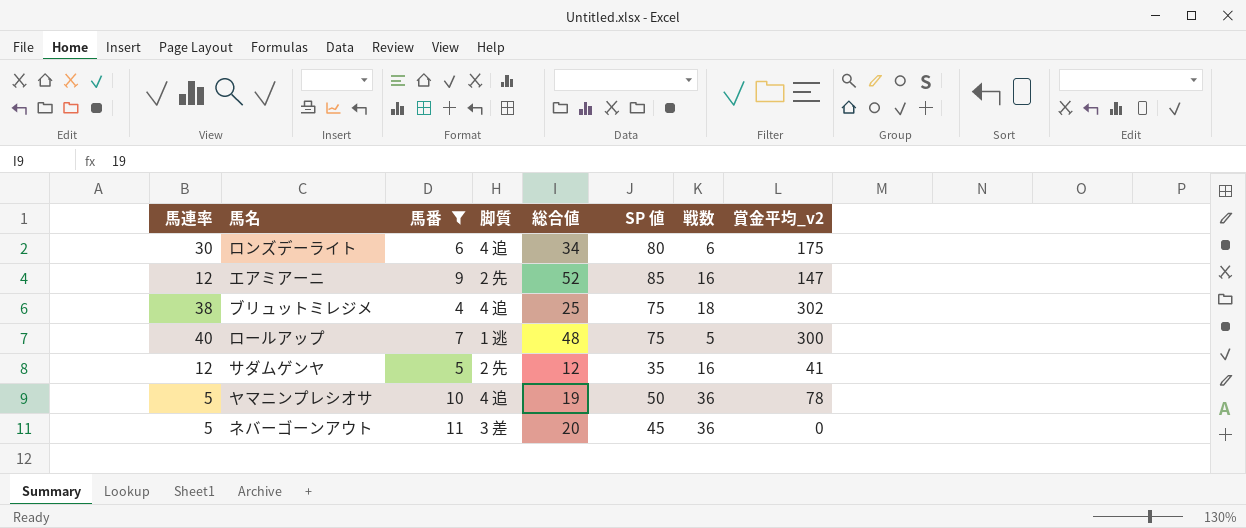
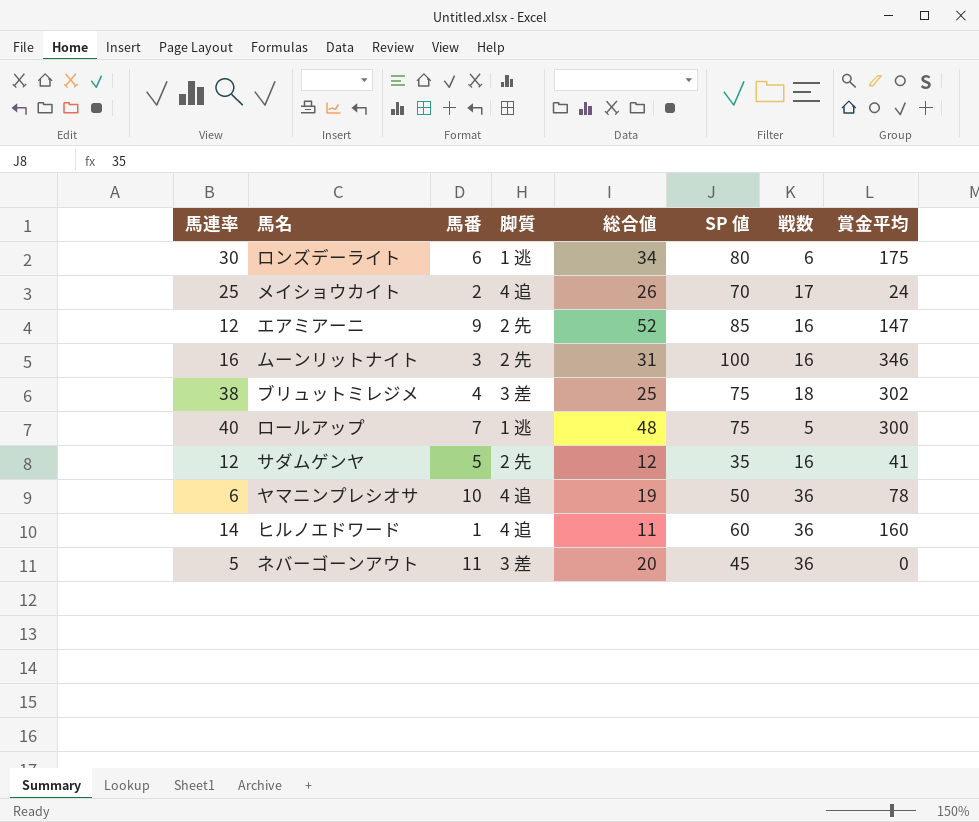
filter: 馬番 >= 4 -> none
column name: 賞金平均_v2 -> 賞金平均
ロンズデーライト | 脚質: 4 追 -> 1 逃
ブリュットミレジメ | 脚質: 4 追 -> 3 差
ヤマニンプレシオサ | 馬連率: 5 -> 6

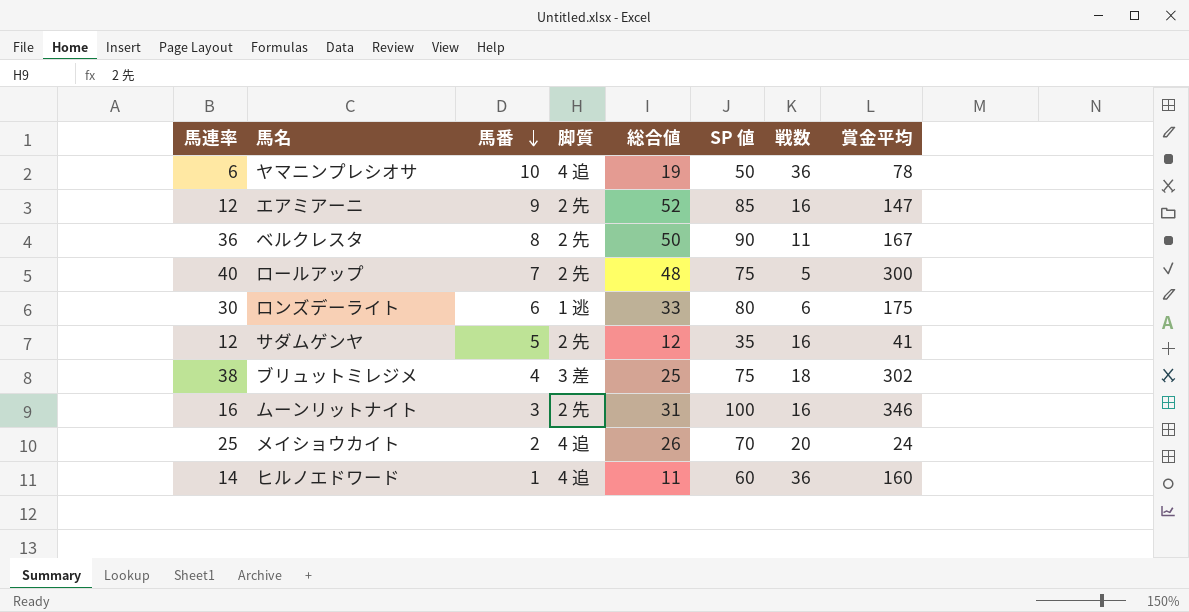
row order: none -> 馬番 descending
row ネバーゴーンアウト: 5 | 11 | 3 差 | 20 | 45 | 36 | 0 -> none
row ベルクレスタ: none -> 36 | 8 | 2 先 | 50 | 90 | 11 | 167
ロールアップ | 脚質: 1 逃 -> 2 先
ロンズデーライト | 総合値: 34 -> 33
メイショウカイト | 戦数: 17 -> 20

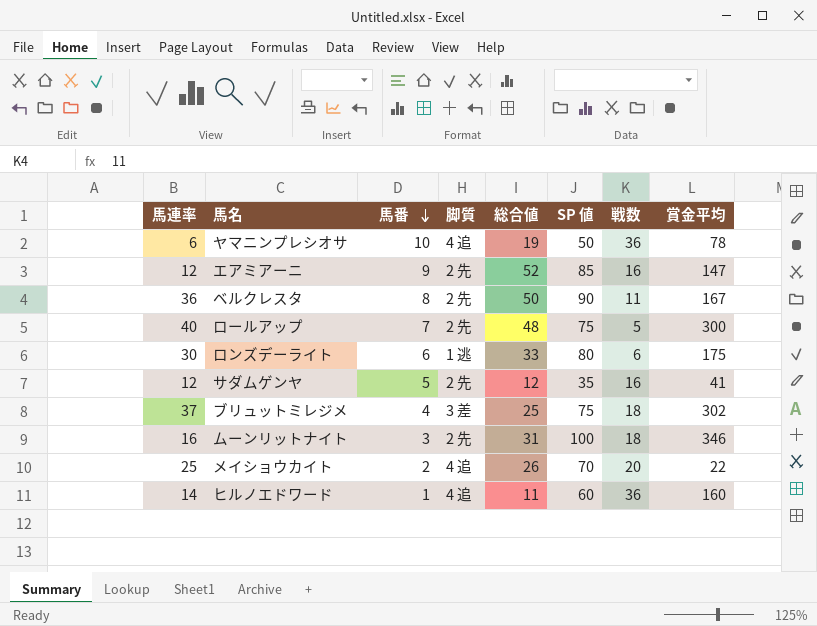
ブリュットミレジメ | 馬連率: 38 -> 37
ムーンリットナイト | 戦数: 16 -> 18
メイショウカイト | 賞金平均: 24 -> 22

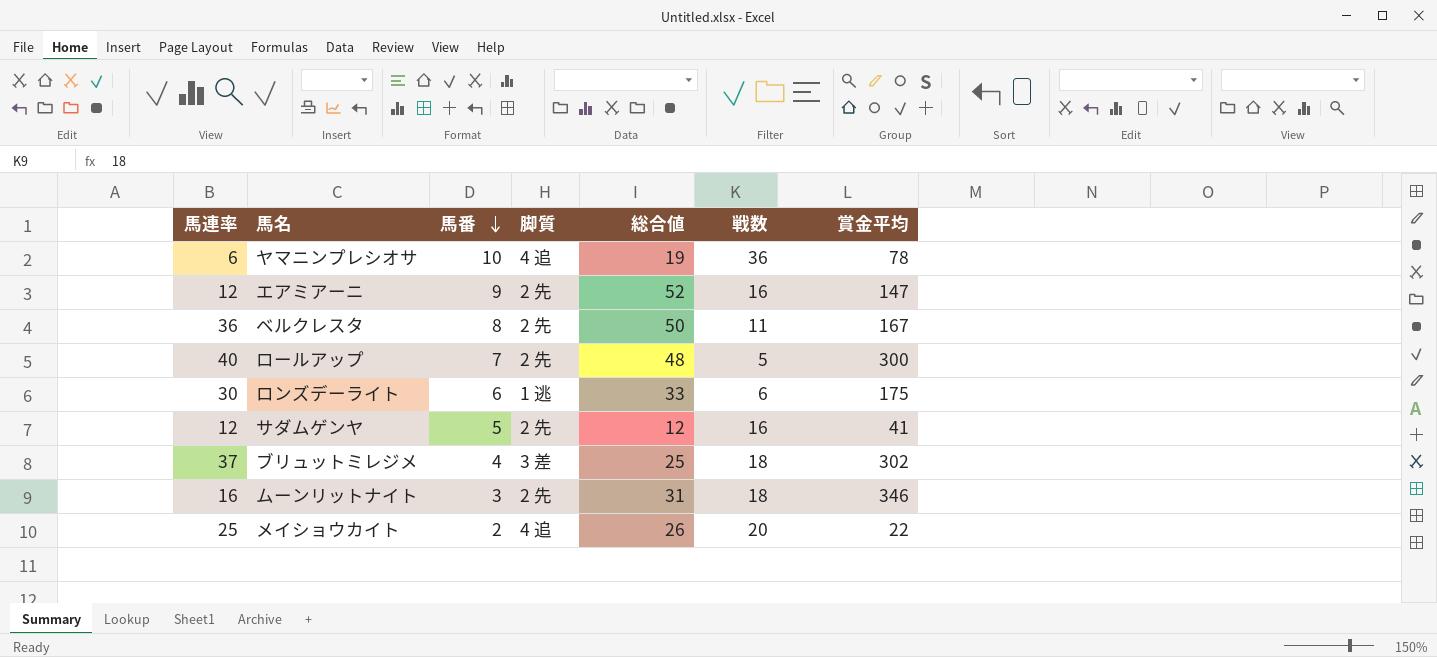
column SP 値 | position: 6 -> none
row ヒルノエドワード: 14 | 1 | 4 追 | 11 | 60 | 36 | 160 -> none

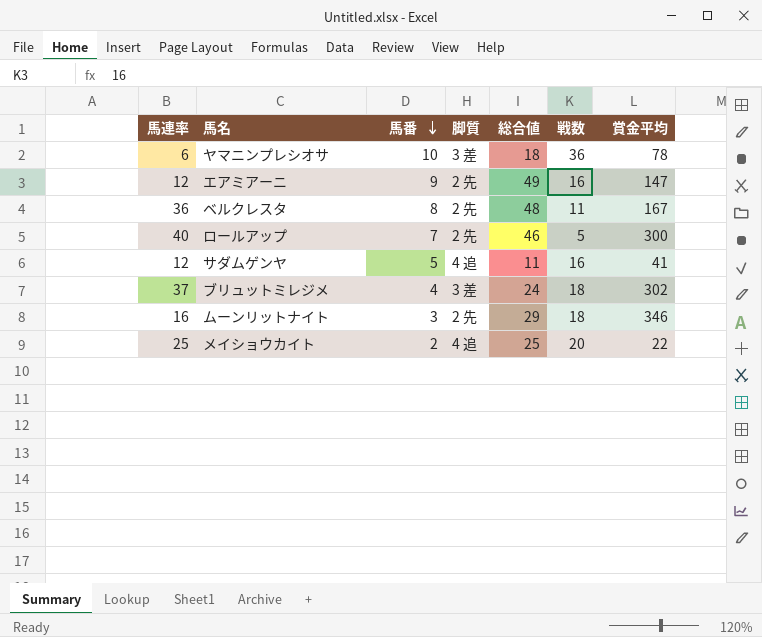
row ロンズデーライト: 30 | 6 | 1 逃 | 33 | 6 | 175 -> none
ヤマニンプレシオサ | 脚質: 4 追 -> 3 差
ヤマニンプレシオサ | 総合値: 19 -> 18
エアミアーニ | 総合値: 52 -> 49
ベルクレスタ | 総合値: 50 -> 48
ロールアップ | 総合値: 48 -> 46
サダムゲンヤ | 脚質: 2 先 -> 4 追
サダムゲンヤ | 総合値: 12 -> 11
ブリュットミレジメ | 総合値: 25 -> 24
ムーンリットナイト | 総合値: 31 -> 29
メイショウカイト | 総合値: 26 -> 25

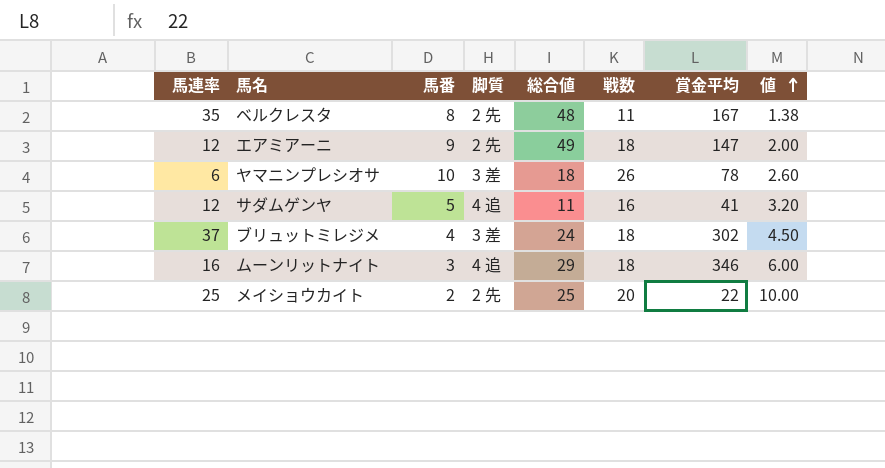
row order: 馬番 descending -> 値 ascending
column 値 | formula: none -> [戦数] / [馬番]
row ロールアップ: 40 | 7 | 2 先 | 46 | 5 | 300 -> none
ベルクレスタ | 馬連率: 36 -> 35
エアミアーニ | 戦数: 16 -> 18
ヤマニンプレシオサ | 戦数: 36 -> 26
ムーンリットナイト | 脚質: 2 先 -> 4 追
メイショウカイト | 脚質: 4 追 -> 2 先

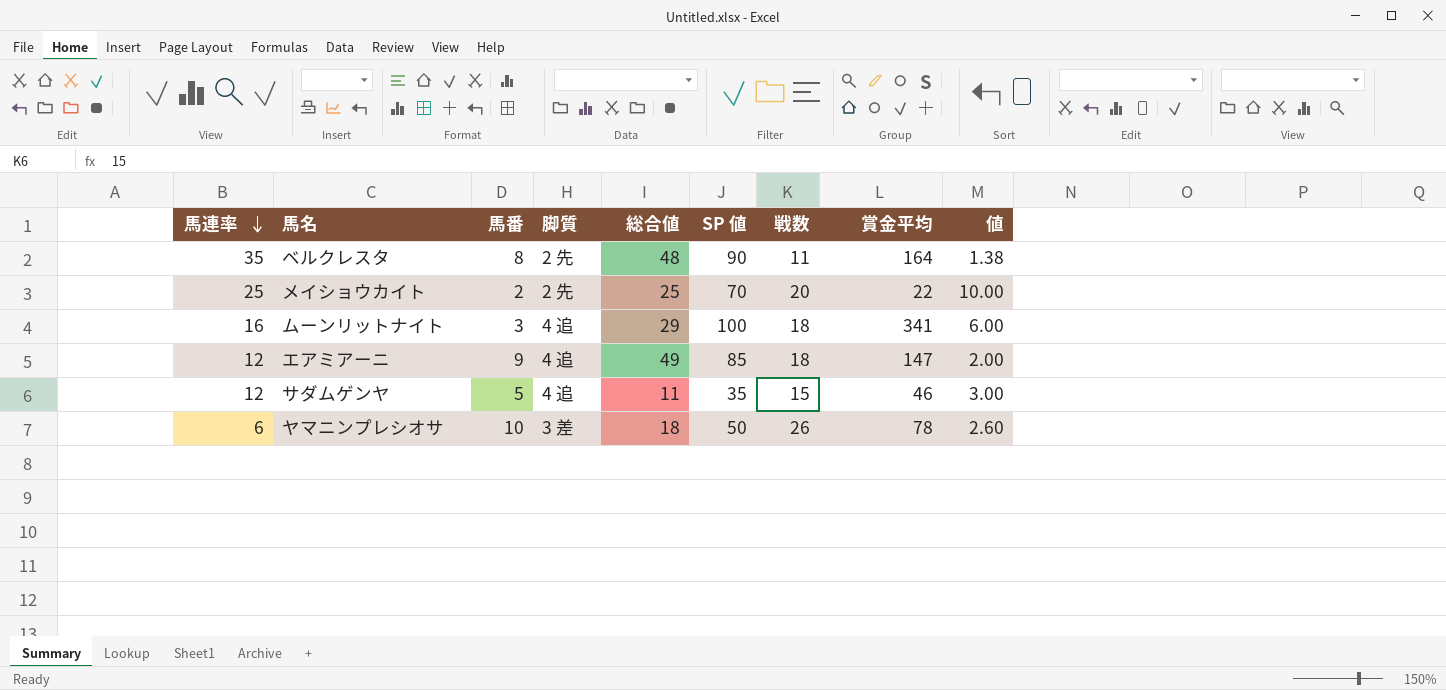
row order: 値 ascending -> 馬連率 descending
column SP 値 | position: none -> 6
row ブリュットミレジメ: 37 | 4 | 3 差 | 24 | 18 | 302 | 4.50 -> none
ベルクレスタ | 賞金平均: 167 -> 164
ムーンリットナイト | 賞金平均: 346 -> 341
エアミアーニ | 脚質: 2 先 -> 4 追
サダムゲンヤ | 戦数: 16 -> 15
サダムゲンヤ | 賞金平均: 41 -> 46
サダムゲンヤ | 値: 3.20 -> 3.00

